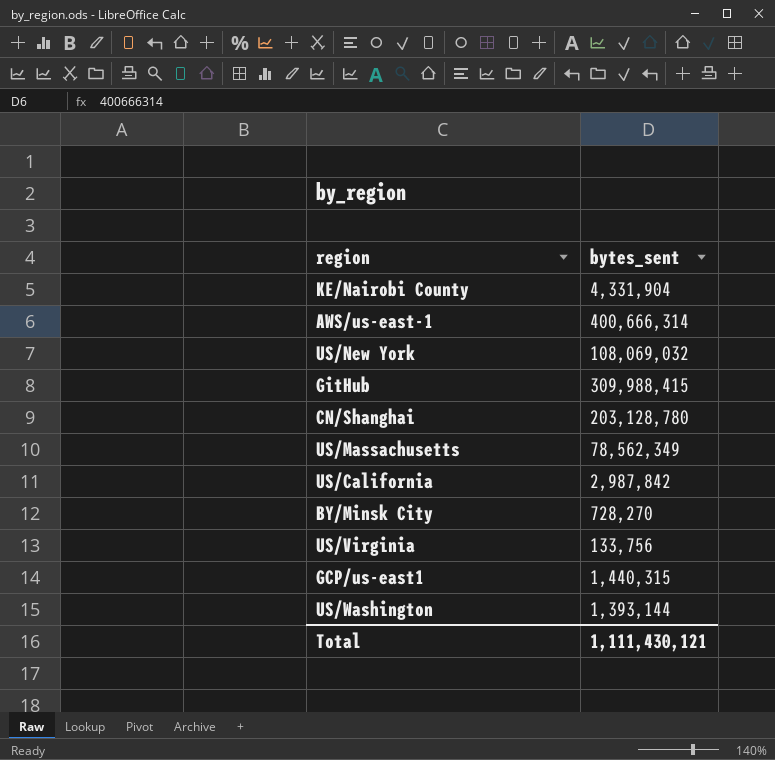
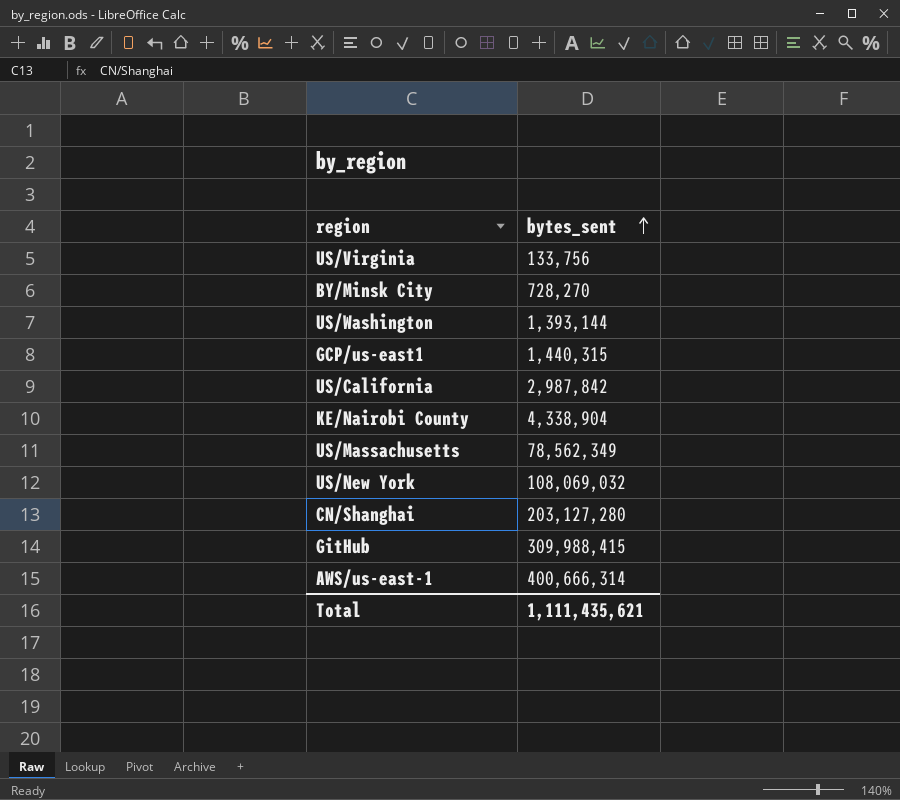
row order: none -> bytes_sent ascending
KE/Nairobi County | bytes_sent: 4,331,904 -> 4,338,904
CN/Shanghai | bytes_sent: 203,128,780 -> 203,127,280
Total | bytes_sent: 1,111,430,121 -> 1,111,435,621

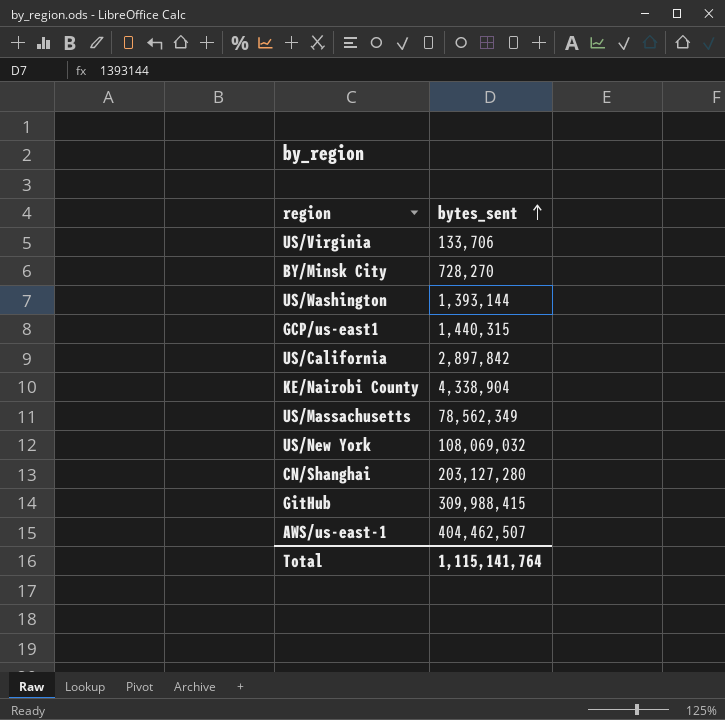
US/Virginia | bytes_sent: 133,756 -> 133,706
US/California | bytes_sent: 2,987,842 -> 2,897,842
AWS/us-east-1 | bytes_sent: 400,666,314 -> 404,462,507
Total | bytes_sent: 1,111,435,621 -> 1,115,141,764

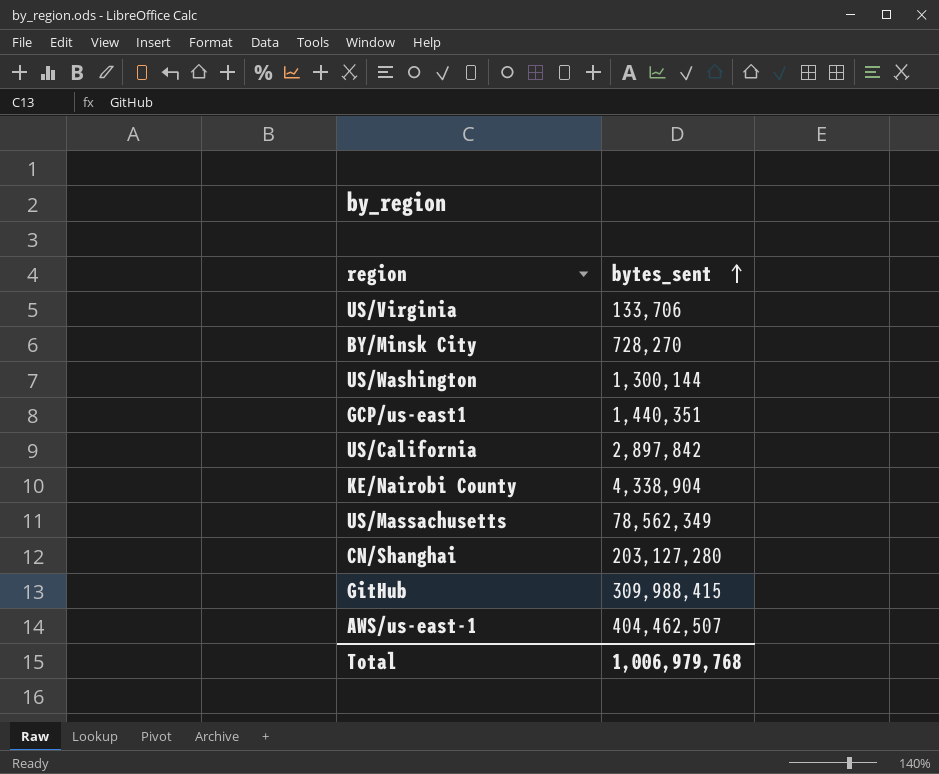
row US/New York: 108,069,032 -> none
US/Washington | bytes_sent: 1,393,144 -> 1,300,144
GCP/us-east1 | bytes_sent: 1,440,315 -> 1,440,351
Total | bytes_sent: 1,115,141,764 -> 1,006,979,768

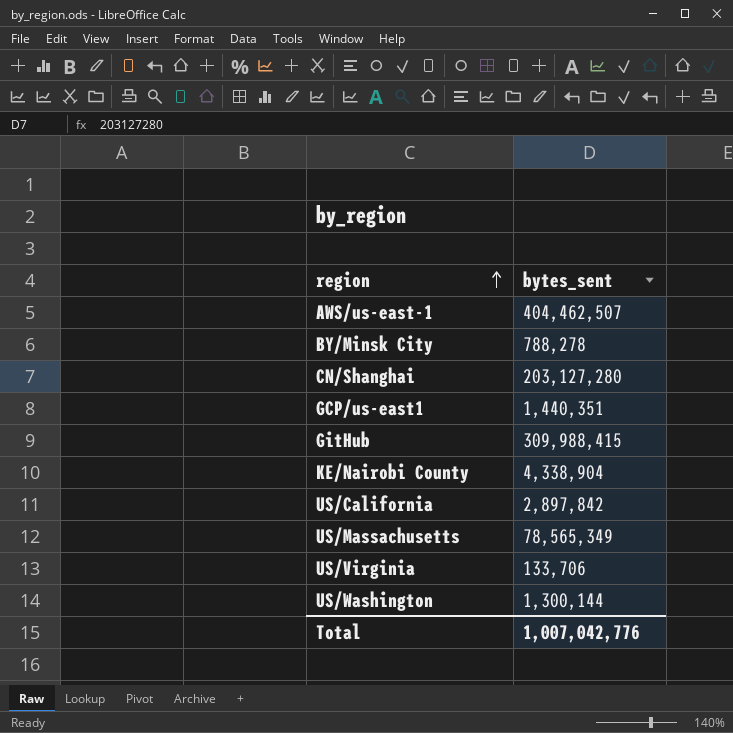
row order: bytes_sent ascending -> region ascending
BY/Minsk City | bytes_sent: 728,270 -> 788,278
US/Massachusetts | bytes_sent: 78,562,349 -> 78,565,349
Total | bytes_sent: 1,006,979,768 -> 1,007,042,776

